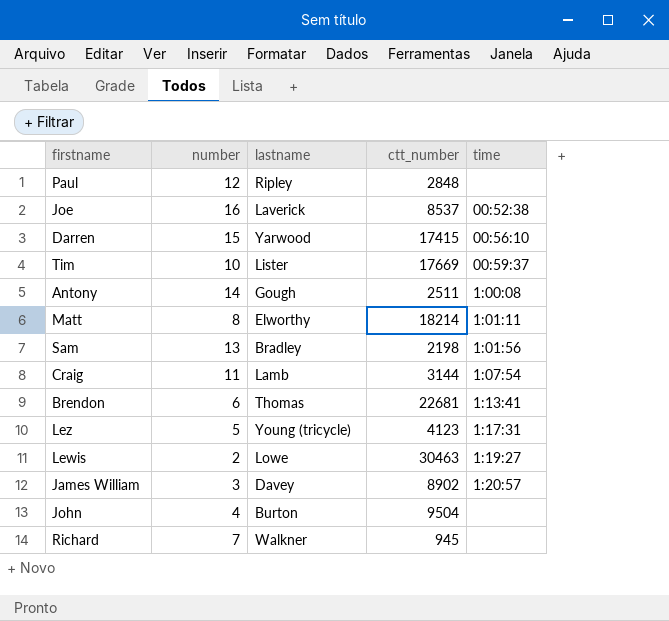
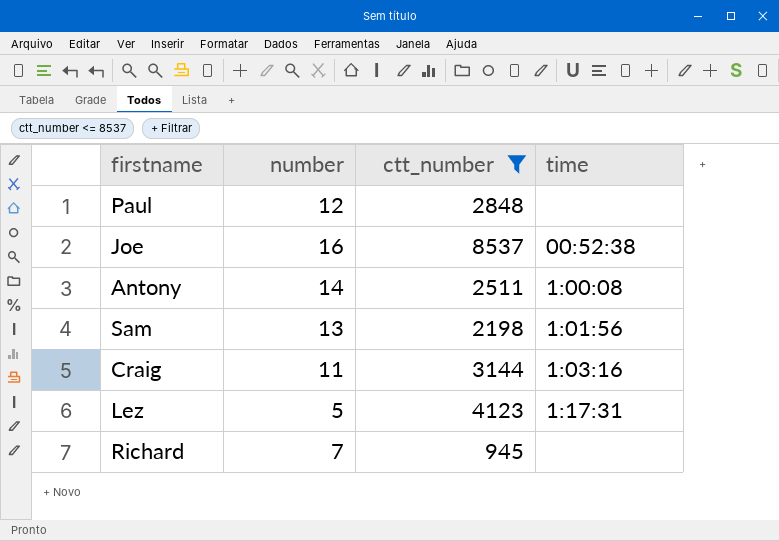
filter: none -> ctt_number <= 8537
column lastname | position: 3 -> none
Craig | time: 1:07:54 -> 1:03:16

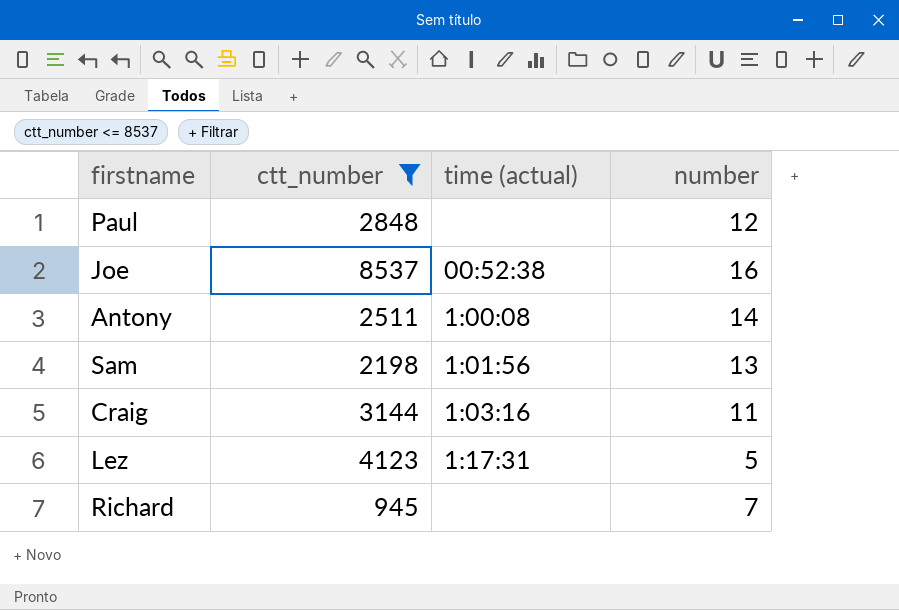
column name: time -> time (actual)
column number | position: 2 -> 4

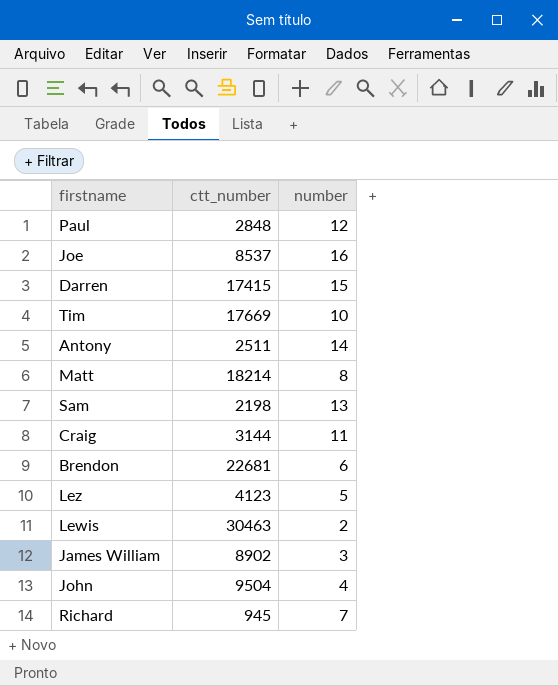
filter: ctt_number <= 8537 -> none
column time (actual) | position: 3 -> none

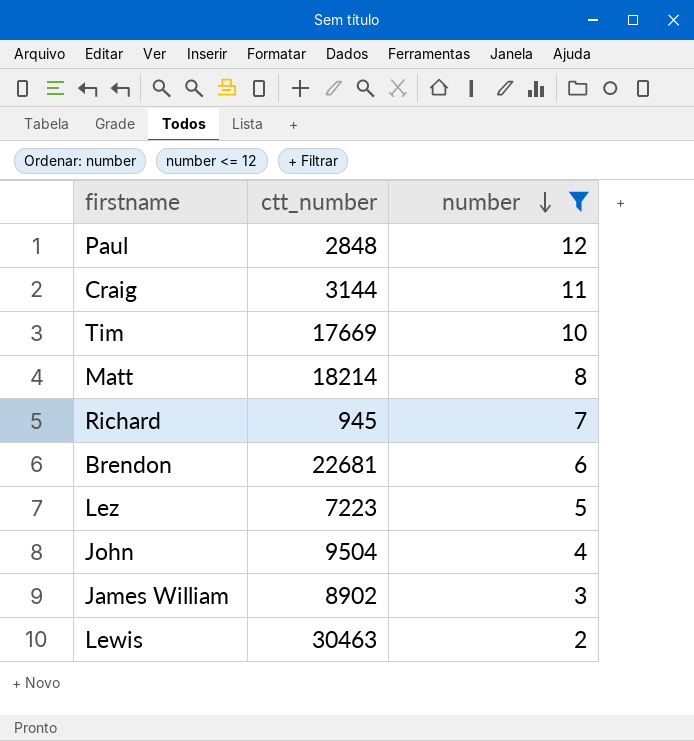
filter: none -> number <= 12
row order: none -> number descending
Lez | ctt_number: 4123 -> 7223

